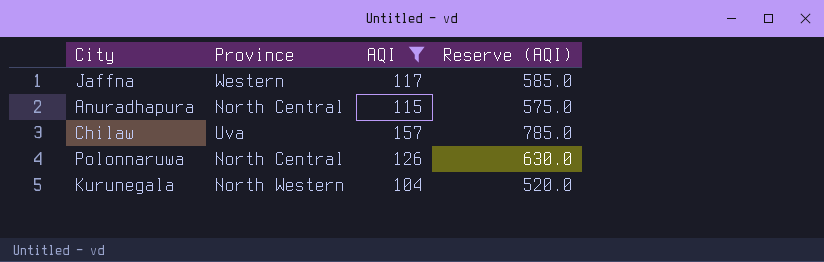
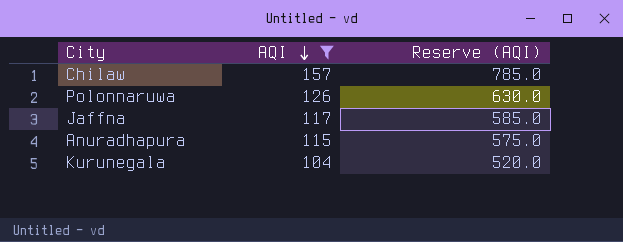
row order: none -> AQI descending
column Province | position: 2 -> none

